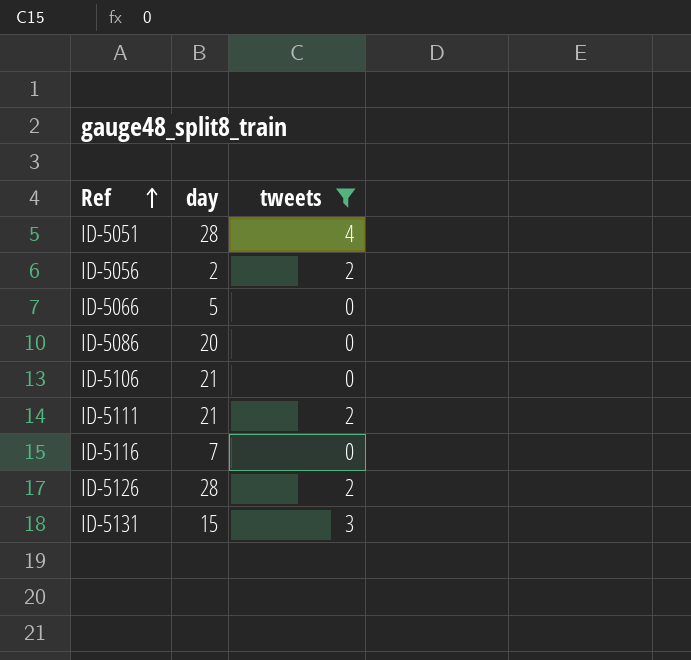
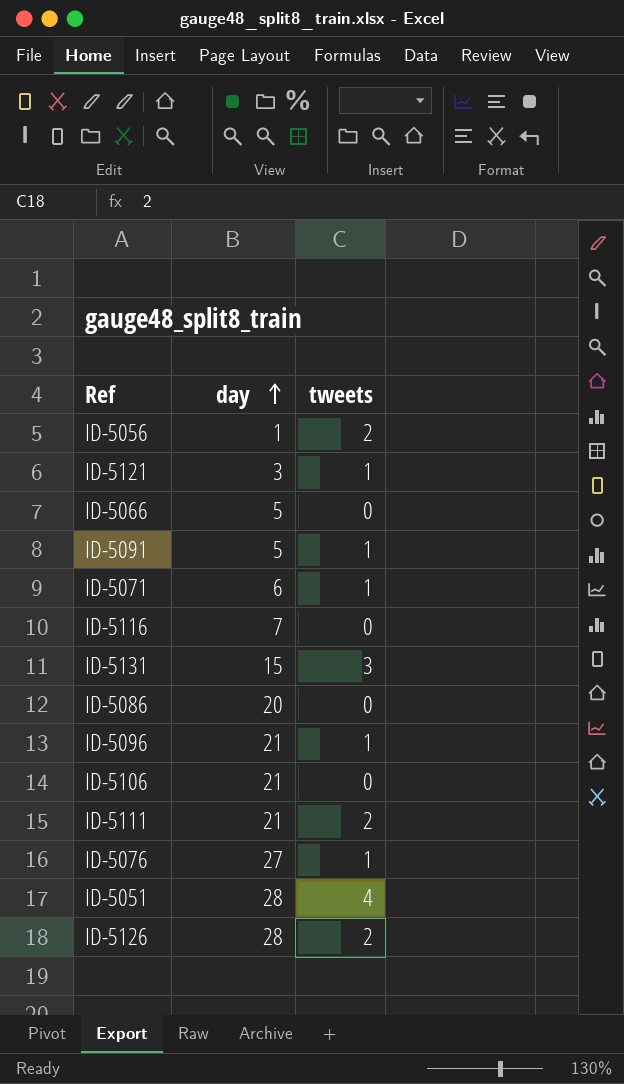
filter: tweets != 1 -> none
row order: Ref ascending -> day ascending
ID-5056 | day: 2 -> 1

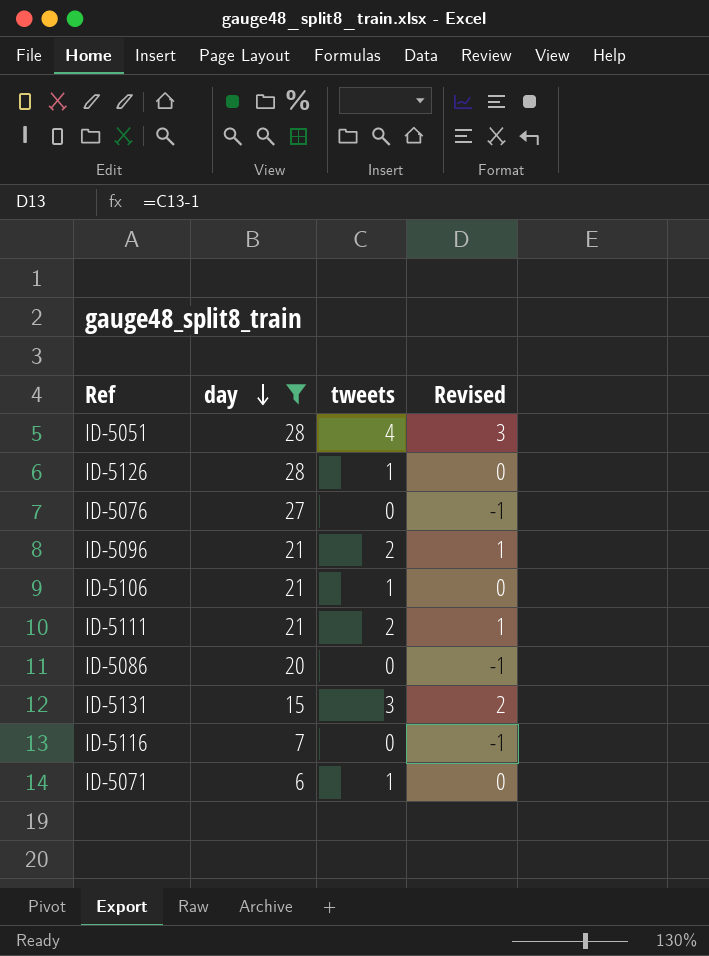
filter: none -> day >= 6
row order: day ascending -> day descending
column Revised | formula: none -> [tweets] - 1
ID-5126 | tweets: 2 -> 1
ID-5076 | tweets: 1 -> 0
ID-5096 | tweets: 1 -> 2
ID-5106 | tweets: 0 -> 1

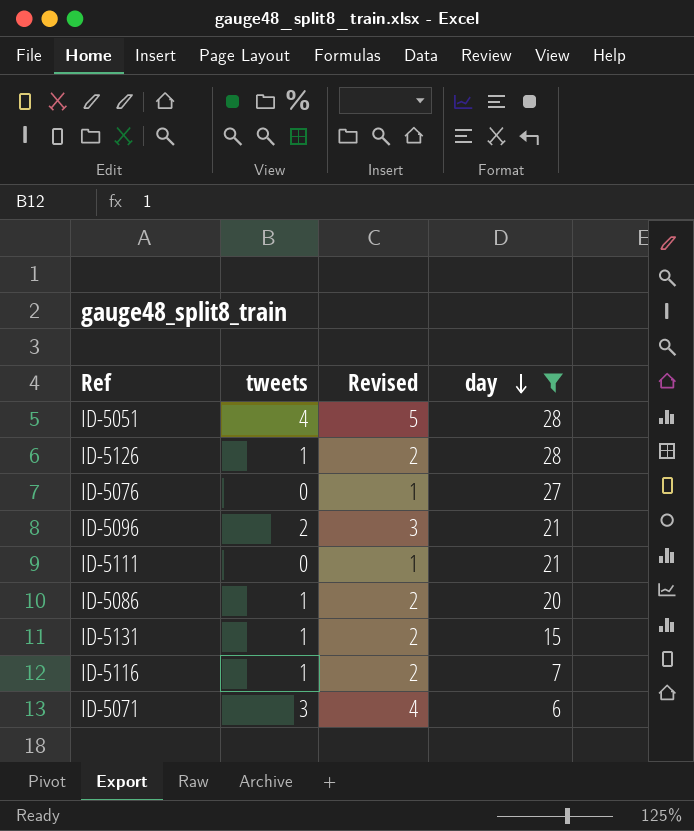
column Revised | formula: [tweets] - 1 -> [tweets] + 1
column day | position: 2 -> 4
row ID-5106: 21 | 1 | 0 -> none
ID-5111 | tweets: 2 -> 0
ID-5086 | tweets: 0 -> 1
ID-5131 | tweets: 3 -> 1
ID-5116 | tweets: 0 -> 1
ID-5071 | tweets: 1 -> 3

